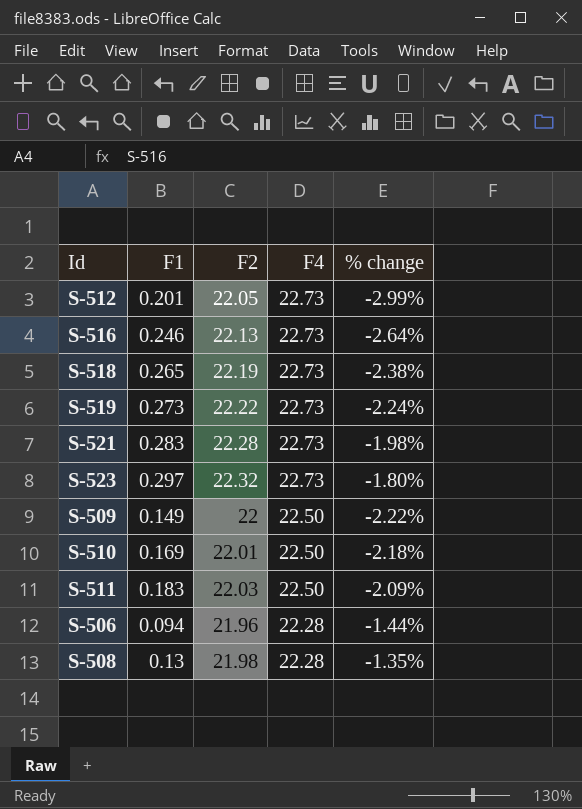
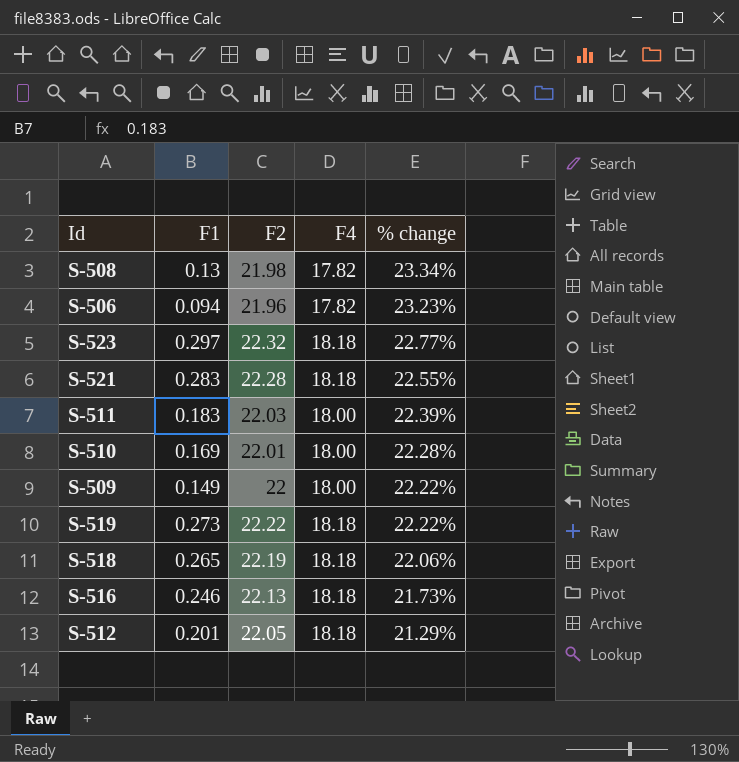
row order: F4 descending -> % change descending
S-508 | F4: 22.28 -> 17.82
S-508 | % change: -1.35% -> 23.34%
S-506 | F4: 22.28 -> 17.82
S-506 | % change: -1.44% -> 23.23%
S-523 | F4: 22.73 -> 18.18
S-523 | % change: -1.80% -> 22.77%
S-521 | F4: 22.73 -> 18.18
S-521 | % change: -1.98% -> 22.55%
S-511 | F4: 22.50 -> 18.00
S-511 | % change: -2.09% -> 22.39%
S-510 | F4: 22.50 -> 18.00
S-510 | % change: -2.18% -> 22.28%
S-509 | F4: 22.50 -> 18.00
S-509 | % change: -2.22% -> 22.22%
S-519 | F4: 22.73 -> 18.18
S-519 | % change: -2.24% -> 22.22%
S-518 | F4: 22.73 -> 18.18
S-518 | % change: -2.38% -> 22.06%
S-516 | F4: 22.73 -> 18.18
S-516 | % change: -2.64% -> 21.73%
S-512 | F4: 22.73 -> 18.18
S-512 | % change: -2.99% -> 21.29%

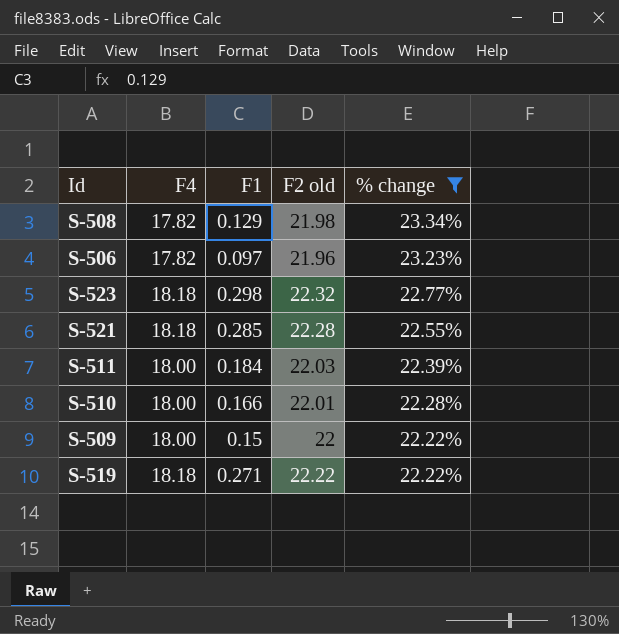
filter: none -> % change >= 22.22%
column F4 | position: 4 -> 2
column name: F2 -> F2 old
S-508 | F1: 0.13 -> 0.129
S-506 | F1: 0.094 -> 0.097
S-523 | F1: 0.297 -> 0.298
S-521 | F1: 0.283 -> 0.285
S-511 | F1: 0.183 -> 0.184
S-510 | F1: 0.169 -> 0.166
S-509 | F1: 0.149 -> 0.15
S-519 | F1: 0.273 -> 0.271

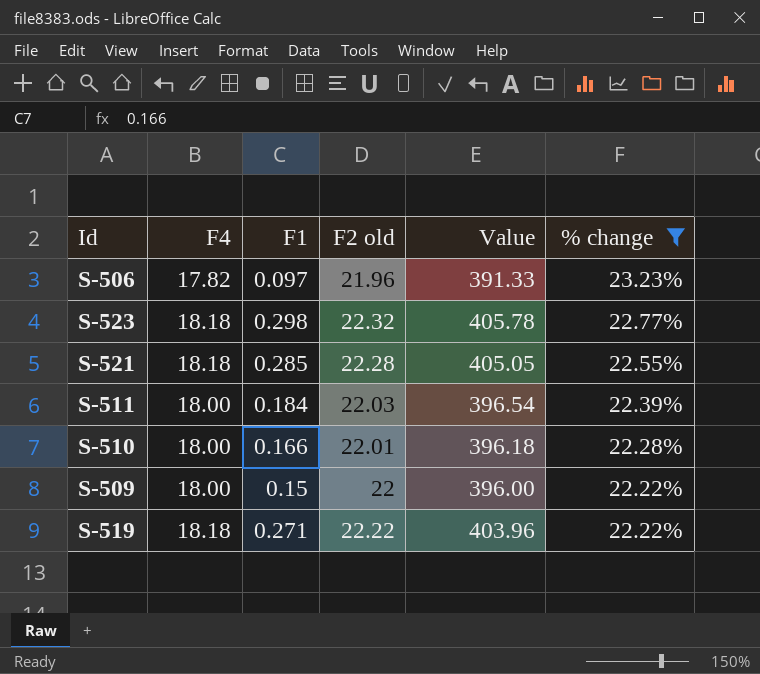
column Value | formula: none -> [F4] * [F2 old]
row S-508: 17.82 | 0.129 | 21.98 | 23.34% -> none

